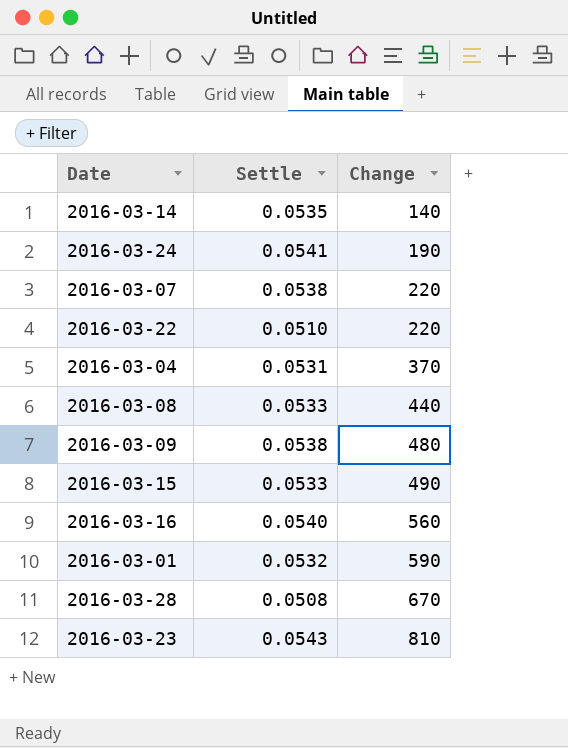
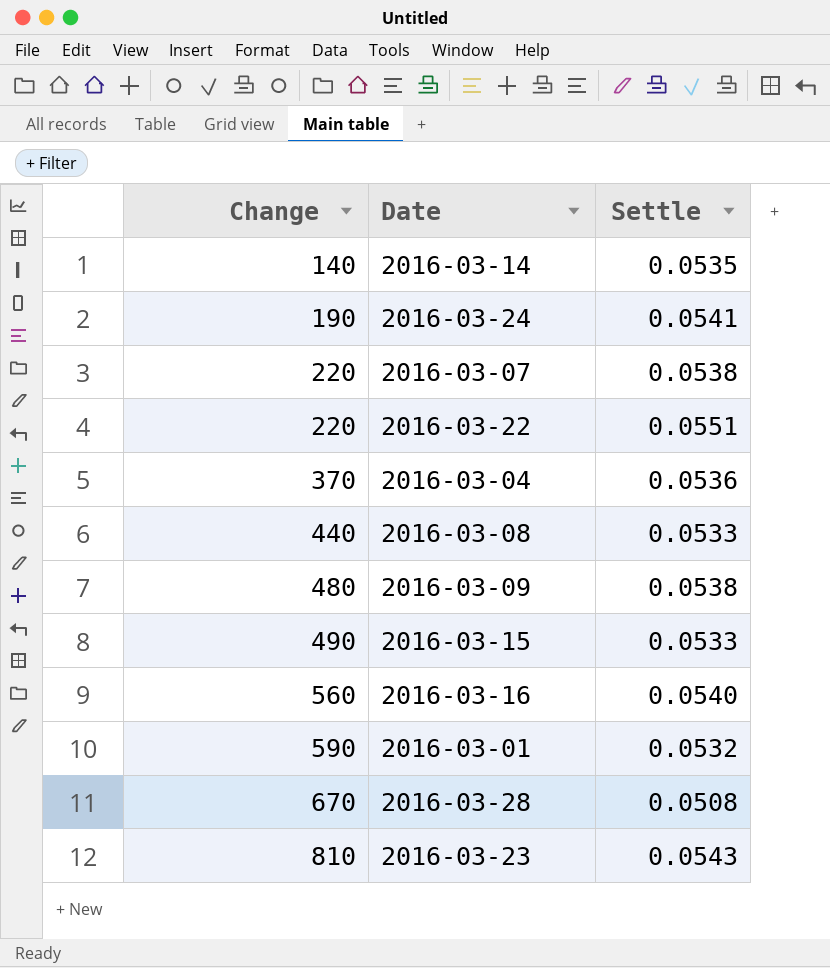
column Change | position: 3 -> 1
2016-03-22 | Settle: 0.0510 -> 0.0551
2016-03-04 | Settle: 0.0531 -> 0.0536

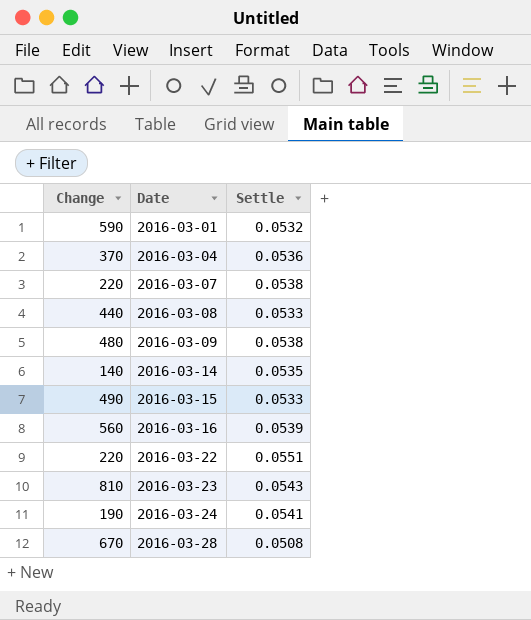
row order: Change ascending -> Date ascending
2016-03-16 | Settle: 0.0540 -> 0.0539

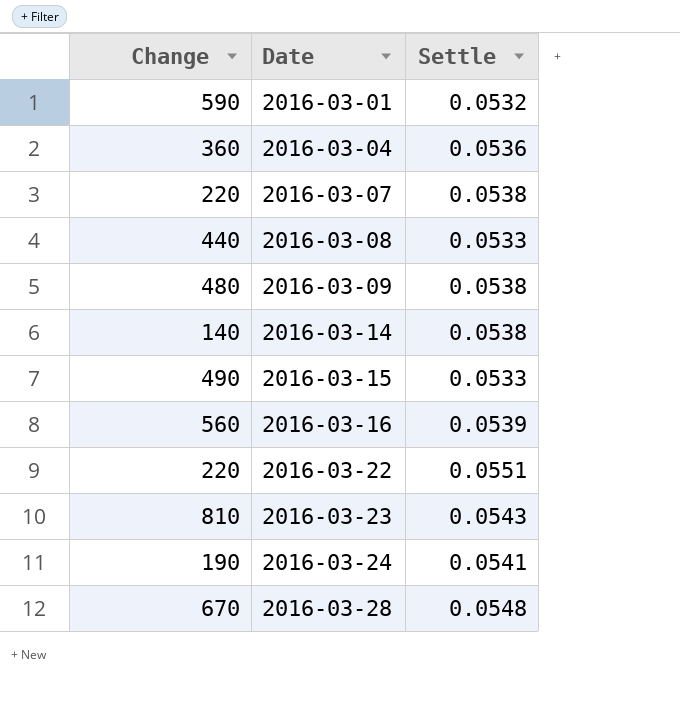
2016-03-04 | Change: 370 -> 360
2016-03-14 | Settle: 0.0535 -> 0.0538
2016-03-28 | Settle: 0.0508 -> 0.0548

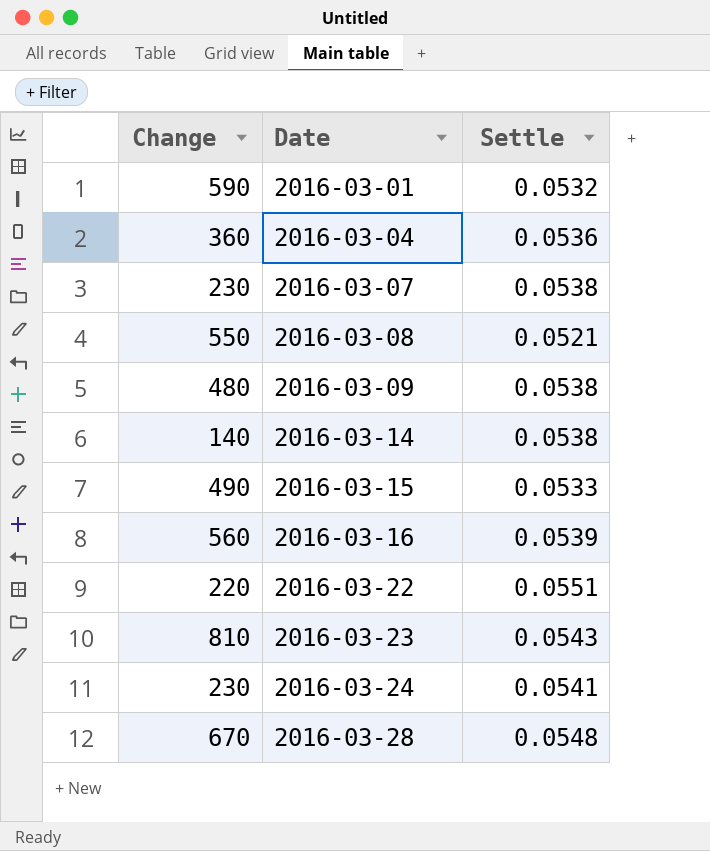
2016-03-07 | Change: 220 -> 230
2016-03-08 | Change: 440 -> 550
2016-03-08 | Settle: 0.0533 -> 0.0521
2016-03-24 | Change: 190 -> 230

